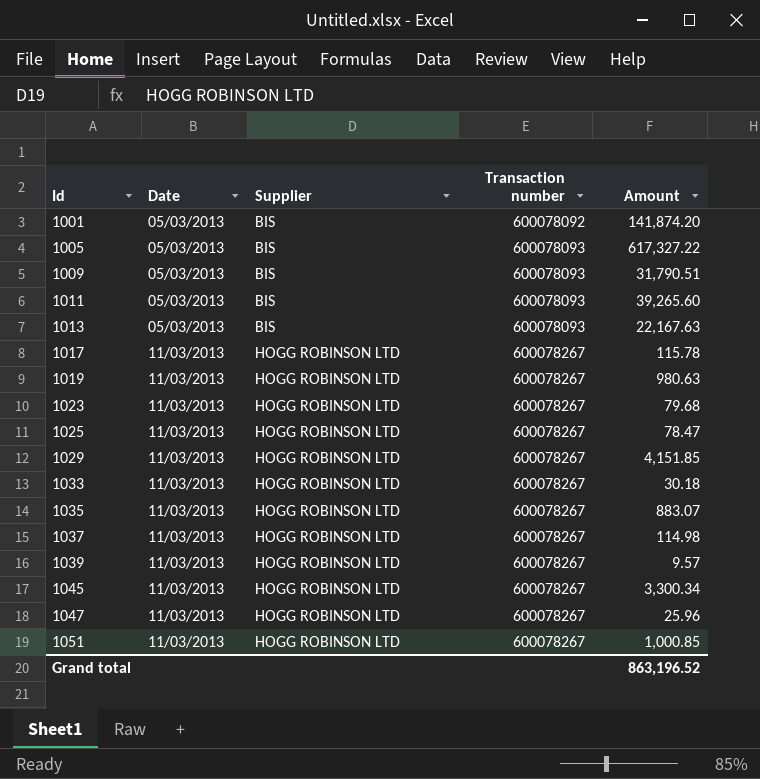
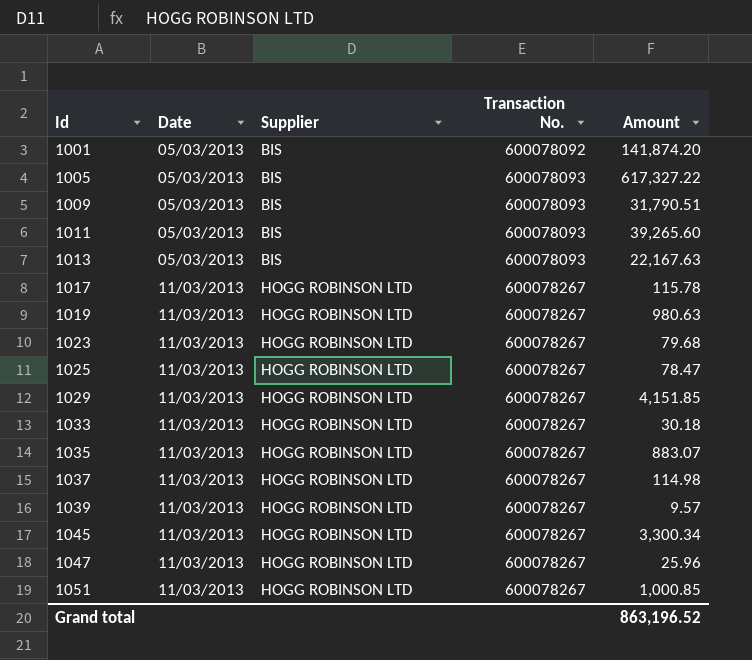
column name: Transaction number -> Transaction No.

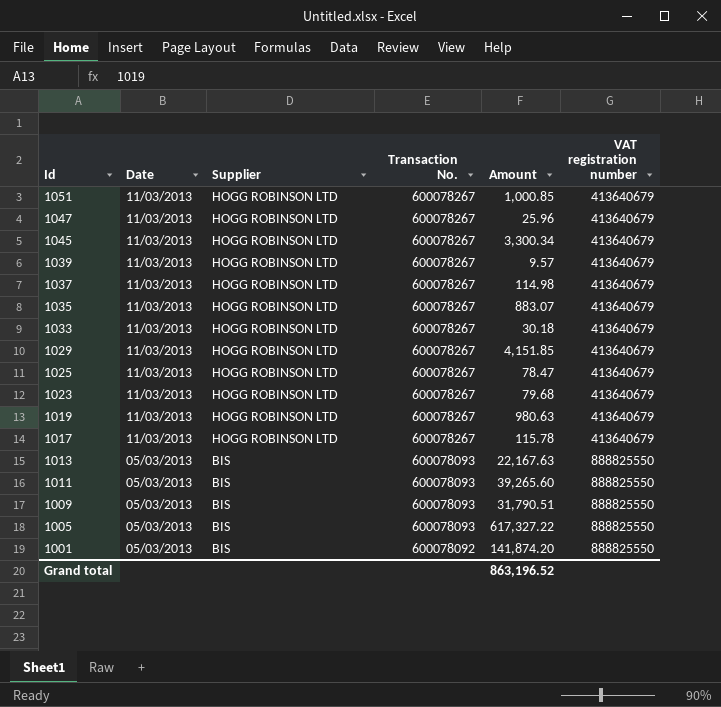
row order: Id ascending -> Id descending
column VAT registration number | position: none -> 6

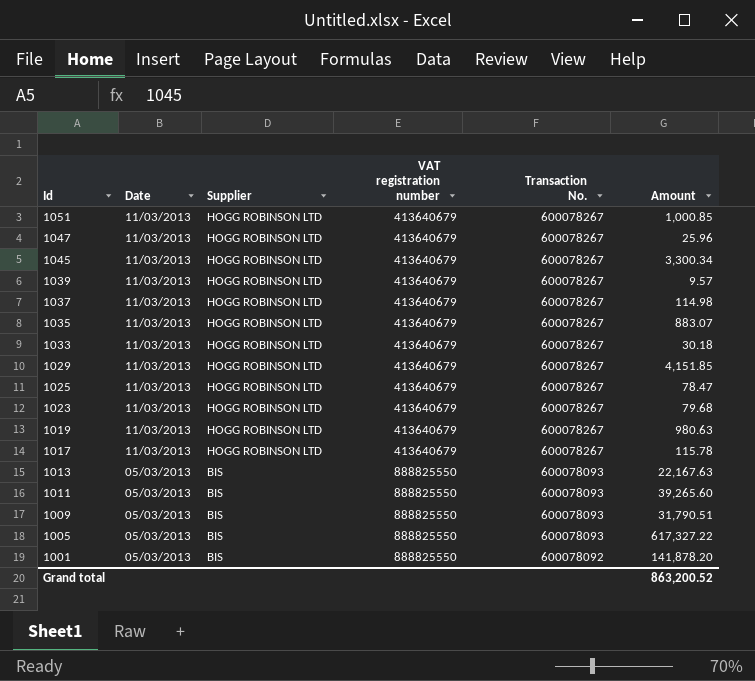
column VAT registration number | position: 6 -> 4
1001 | Amount: 141,874.20 -> 141,878.20
Grand total | Amount: 863,196.52 -> 863,200.52

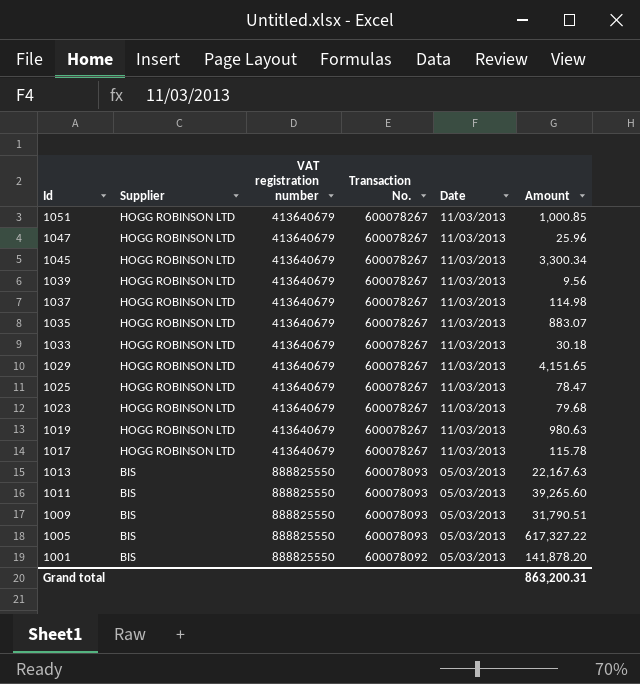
column Date | position: 2 -> 5
1039 | Amount: 9.57 -> 9.56
1029 | Amount: 4,151.85 -> 4,151.65
Grand total | Amount: 863,200.52 -> 863,200.31

